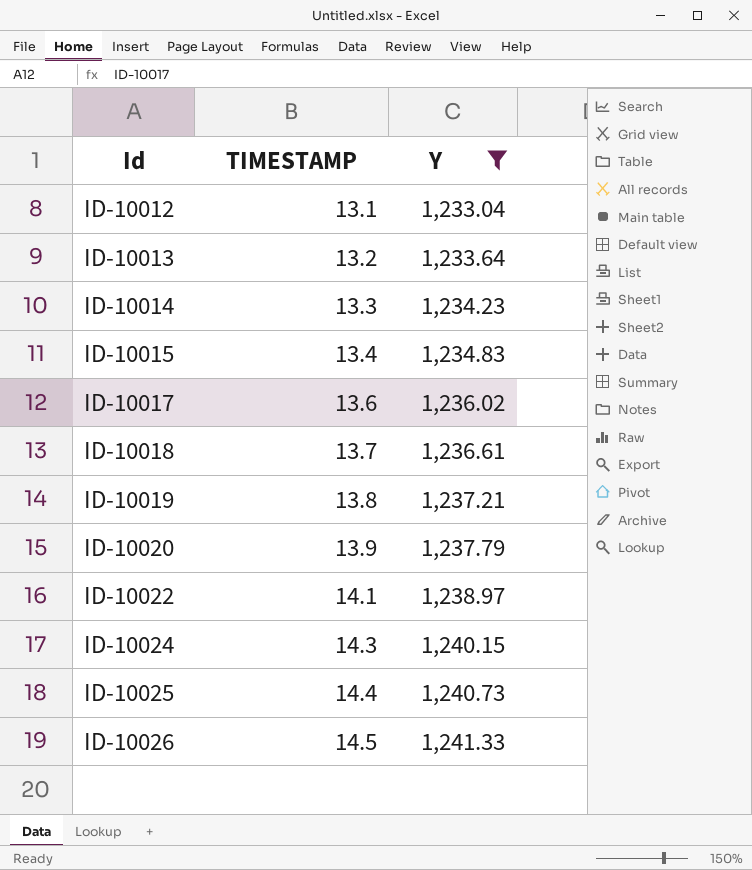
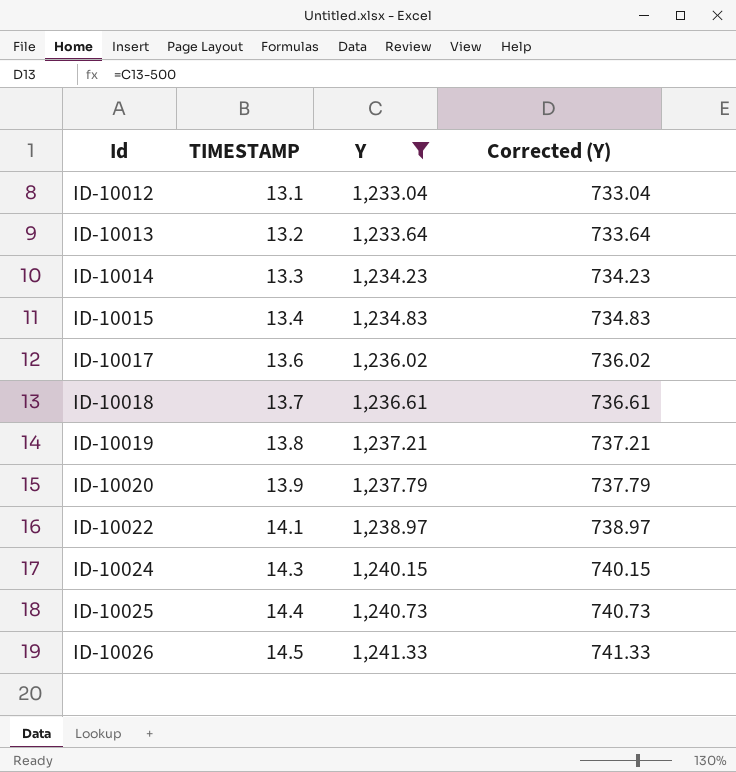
column Corrected (Y) | formula: none -> [Y] - 500

